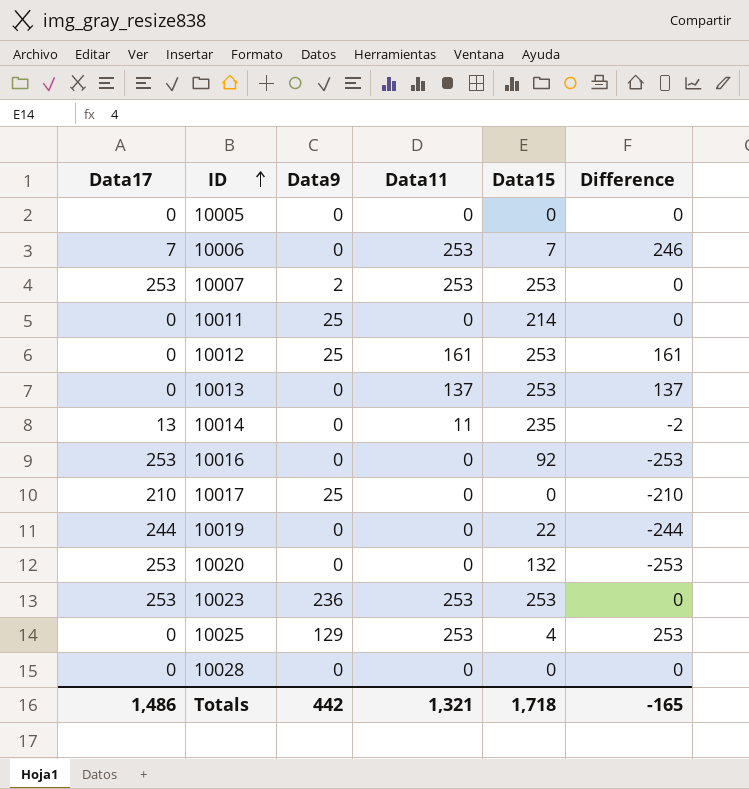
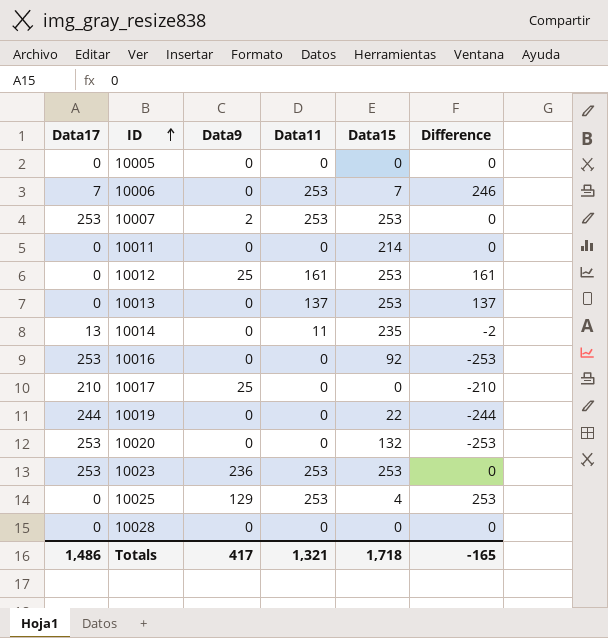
10011 | Data9: 25 -> 0
Totals | Data9: 442 -> 417

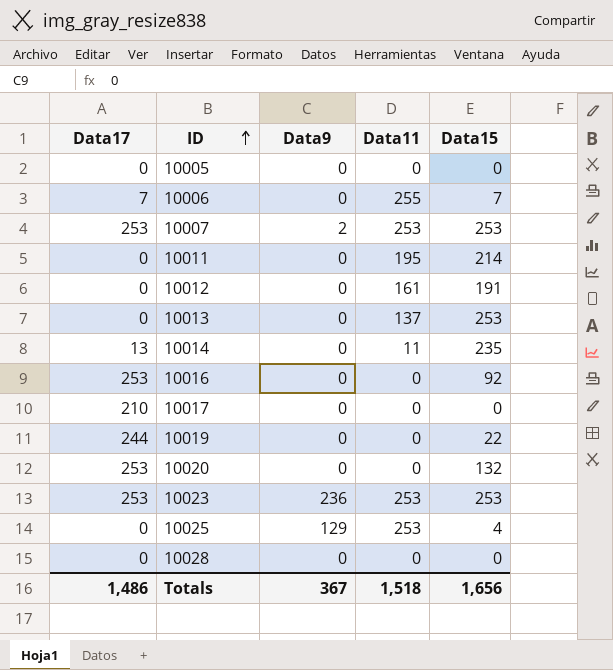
column Difference | formula: [Data11] - [Data17] -> none
10006 | Data11: 253 -> 255
10011 | Data11: 0 -> 195
10012 | Data9: 25 -> 0
10012 | Data15: 253 -> 191
10017 | Data9: 25 -> 0
Totals | Data9: 417 -> 367
Totals | Data11: 1,321 -> 1,518
Totals | Data15: 1,718 -> 1,656

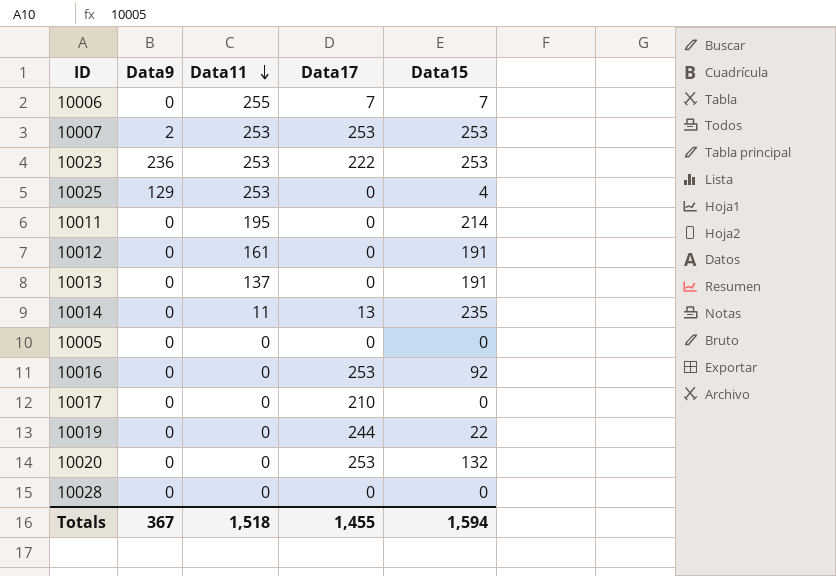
row order: ID ascending -> Data11 descending
column Data17 | position: 1 -> 4
10023 | Data17: 253 -> 222
10013 | Data15: 253 -> 191
Totals | Data17: 1,486 -> 1,455
Totals | Data15: 1,656 -> 1,594

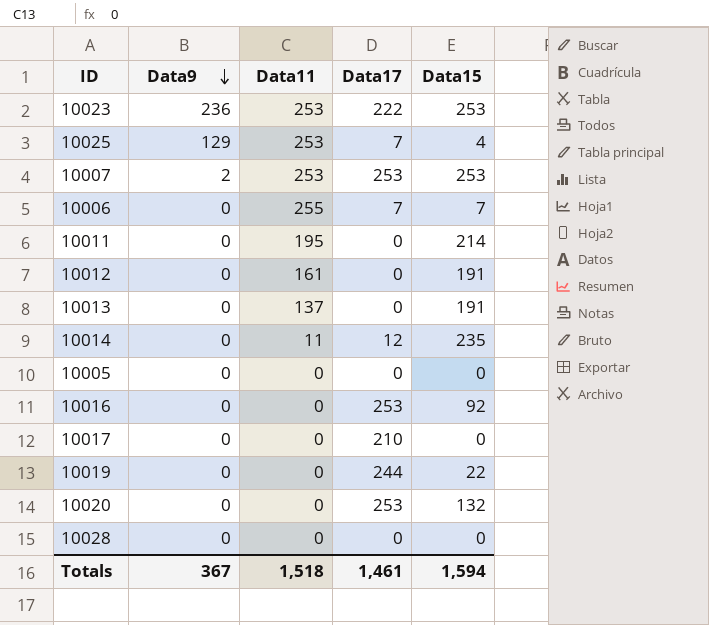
row order: Data11 descending -> Data9 descending
10025 | Data17: 0 -> 7
10014 | Data17: 13 -> 12
Totals | Data17: 1,455 -> 1,461

